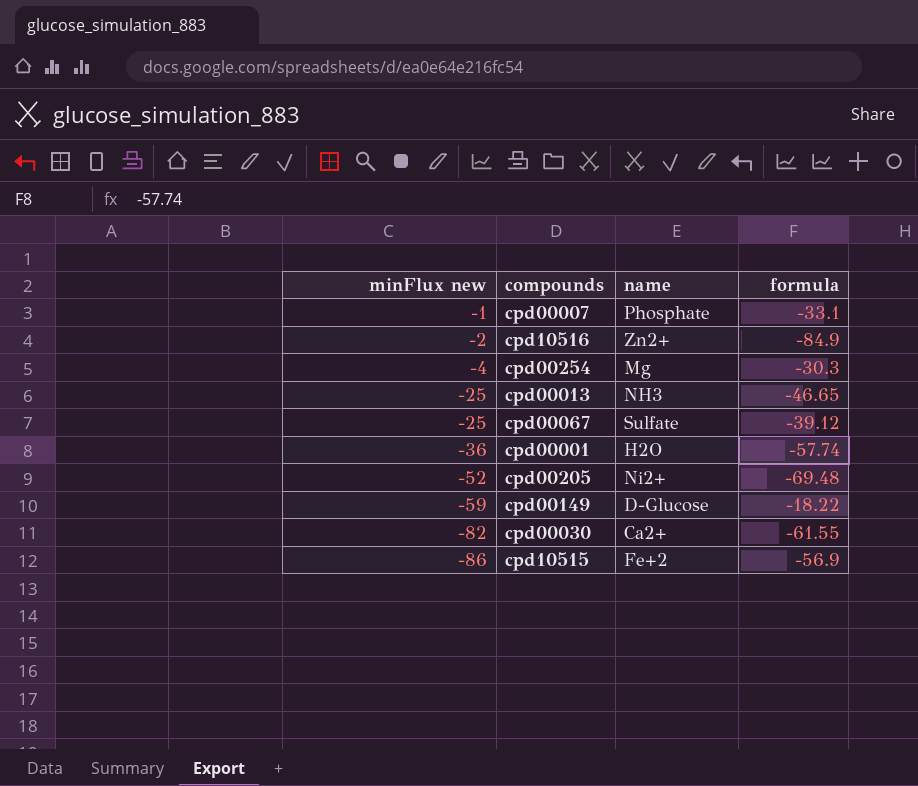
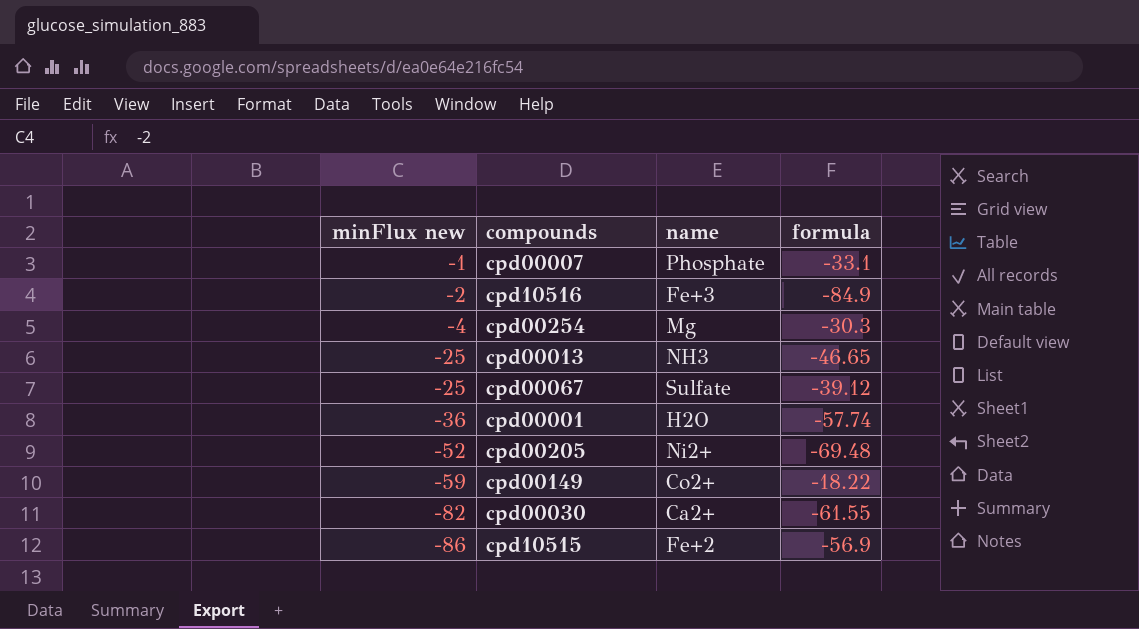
cpd10516 | name: Zn2+ -> Fe+3
cpd00149 | name: D-Glucose -> Co2+

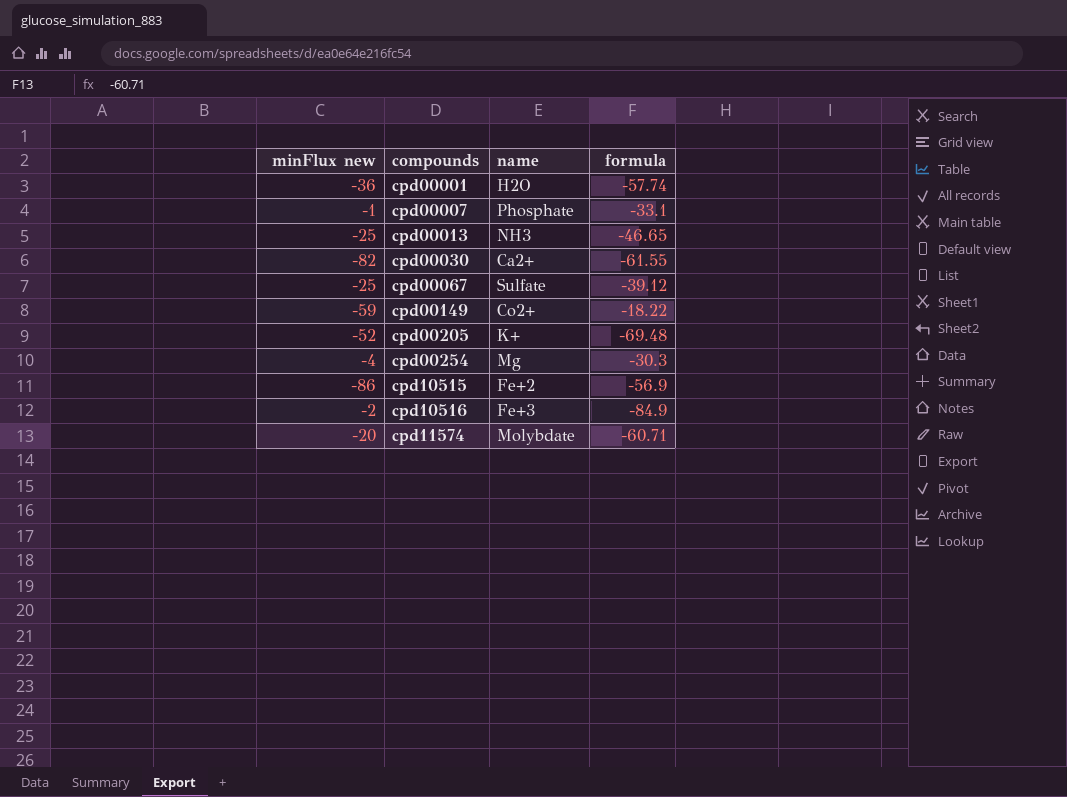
row order: minFlux new descending -> compounds ascending
cpd00205 | name: Ni2+ -> K+
row cpd11574: none -> -20 | Molybdate | -60.71

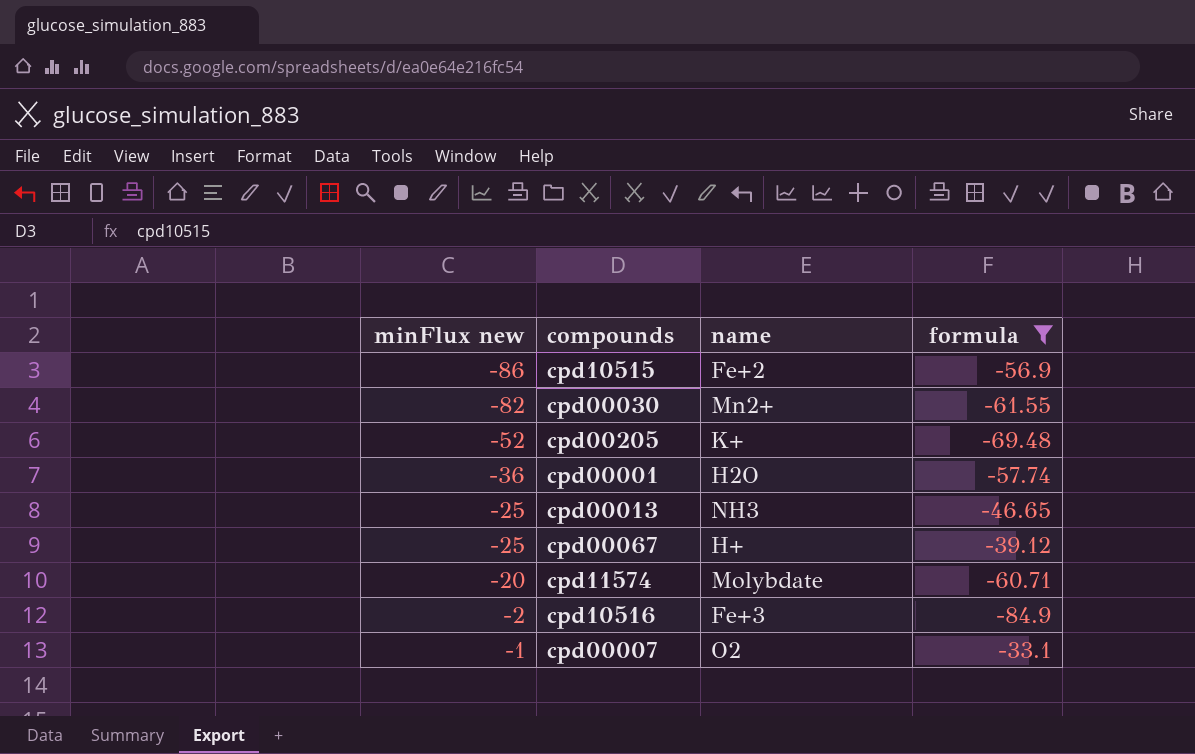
filter: none -> formula <= -33.1
row order: compounds ascending -> minFlux new ascending
cpd00030 | name: Ca2+ -> Mn2+
cpd00067 | name: Sulfate -> H+
cpd00007 | name: Phosphate -> O2

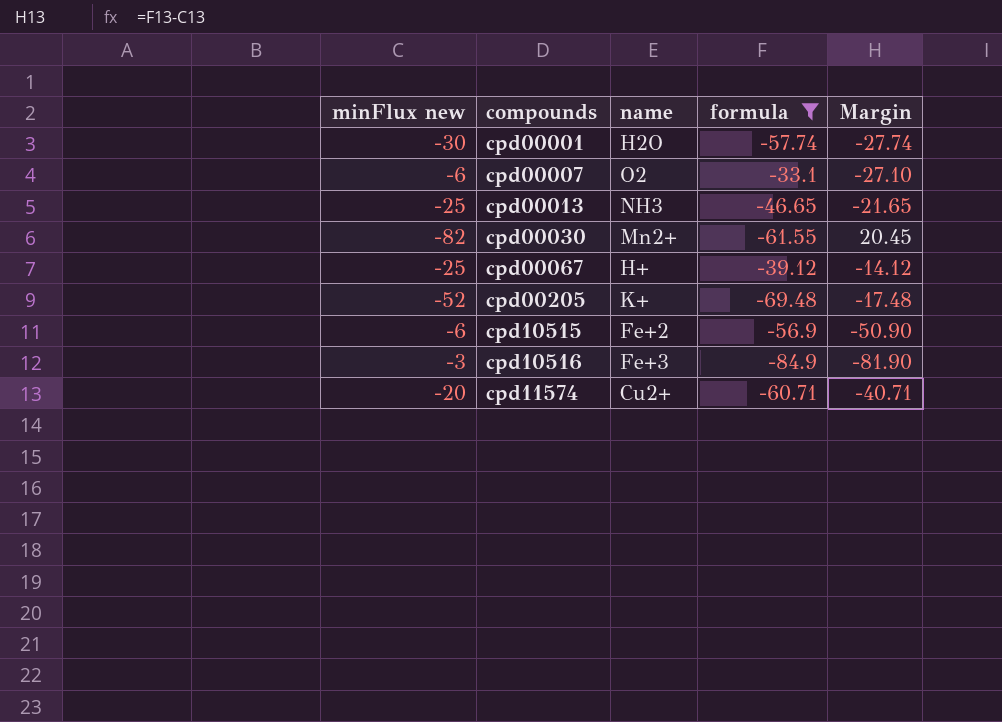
row order: minFlux new ascending -> compounds ascending
column Margin | formula: none -> [formula] - [minFlux new]
cpd00001 | minFlux new: -36 -> -30
cpd00007 | minFlux new: -1 -> -6
cpd10515 | minFlux new: -86 -> -6
cpd10516 | minFlux new: -2 -> -3
cpd11574 | name: Molybdate -> Cu2+

